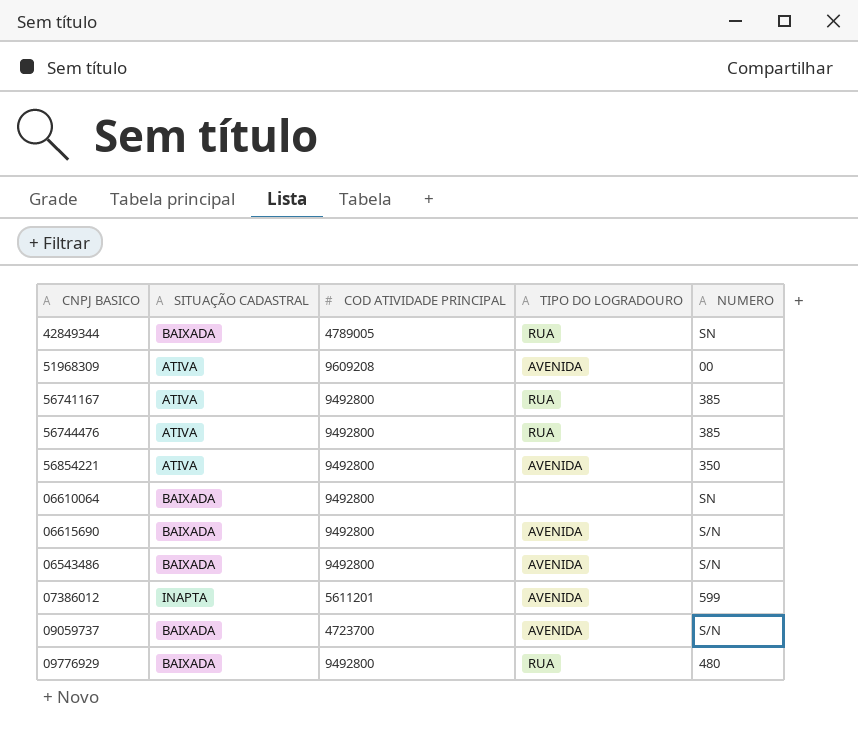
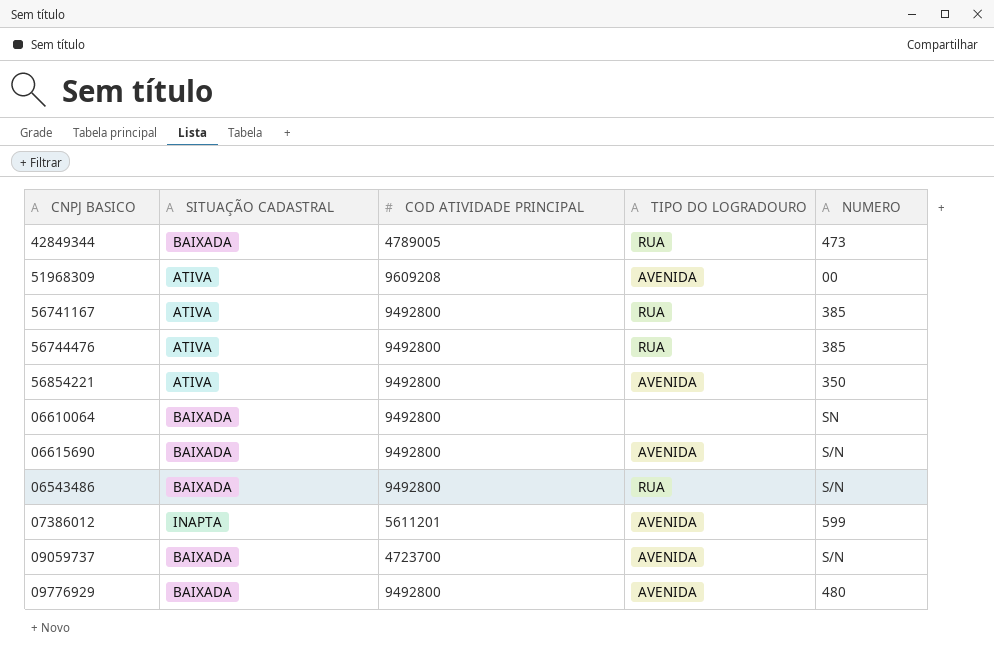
42849344 | NUMERO: SN -> 473
06543486 | TIPO DO LOGRADOURO: AVENIDA -> RUA
09776929 | TIPO DO LOGRADOURO: RUA -> AVENIDA

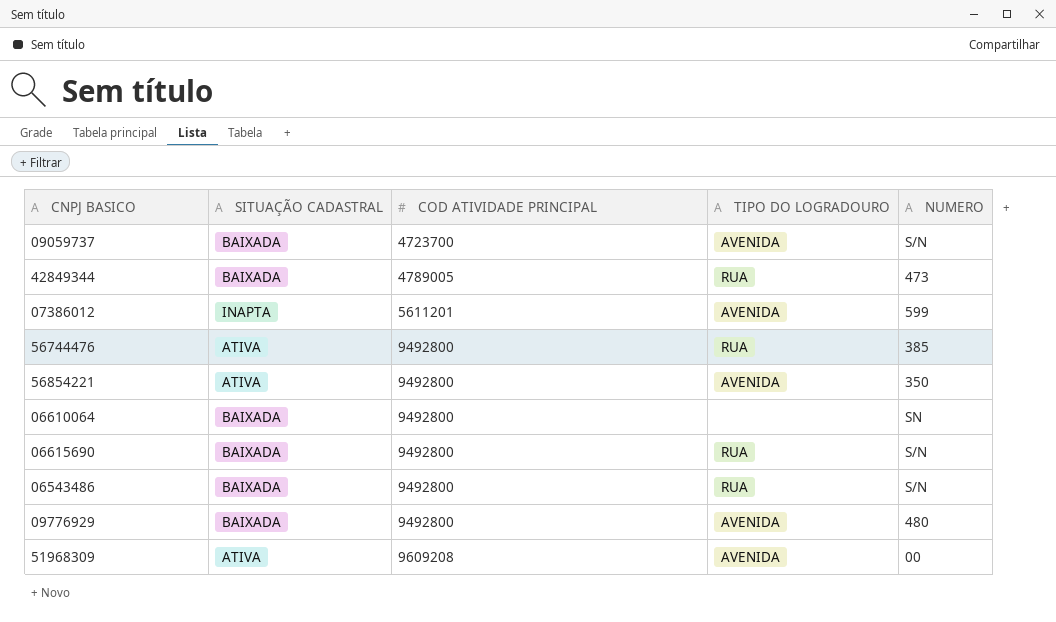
row order: none -> COD ATIVIDADE PRINCIPAL ascending
row 56741167: ATIVA | 9492800 | RUA | 385 -> none
06615690 | TIPO DO LOGRADOURO: AVENIDA -> RUA

